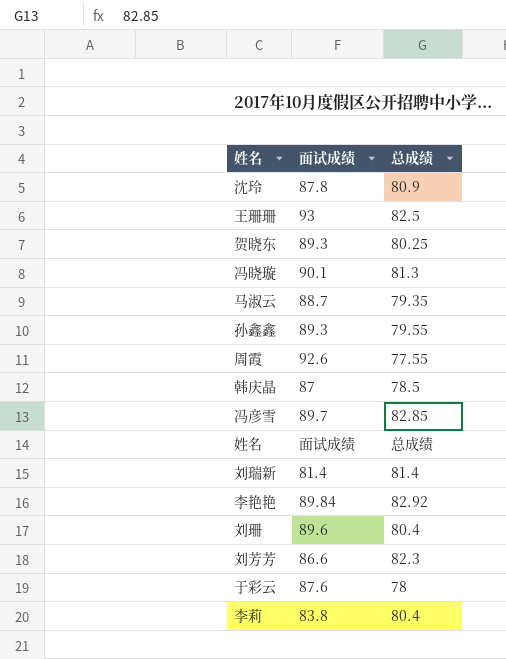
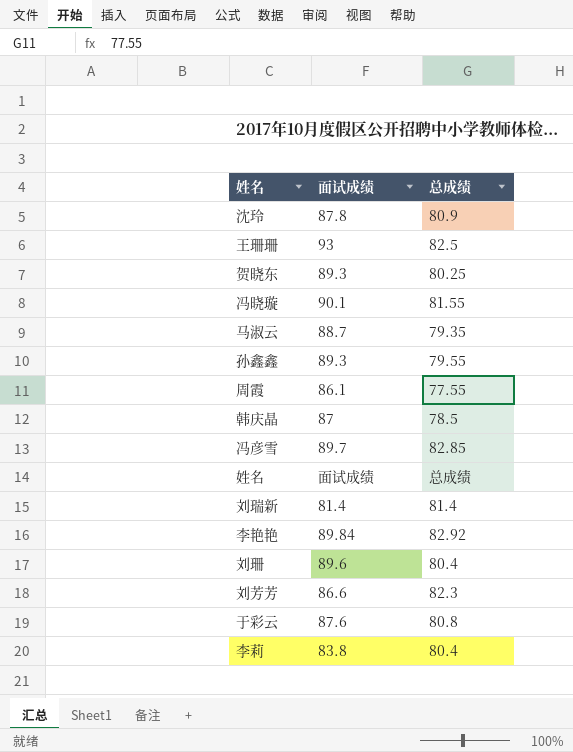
冯晓璇 | 总成绩: 81.3 -> 81.55
周霞 | 面试成绩: 92.6 -> 86.1
于彩云 | 总成绩: 78 -> 80.8

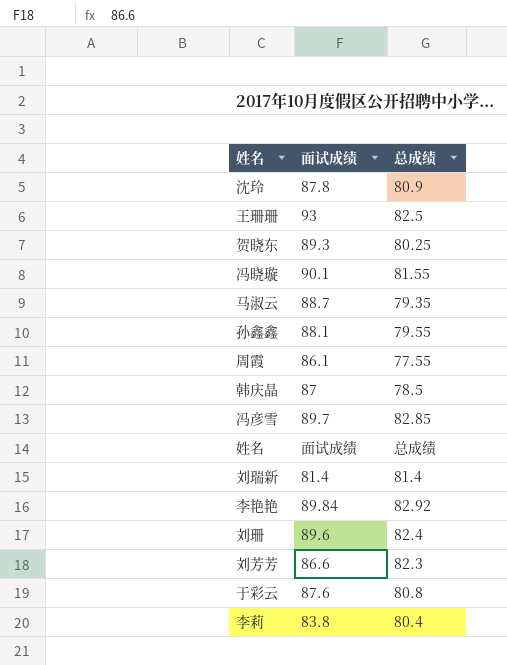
孙鑫鑫 | 面试成绩: 89.3 -> 88.1
刘珊 | 总成绩: 80.4 -> 82.4

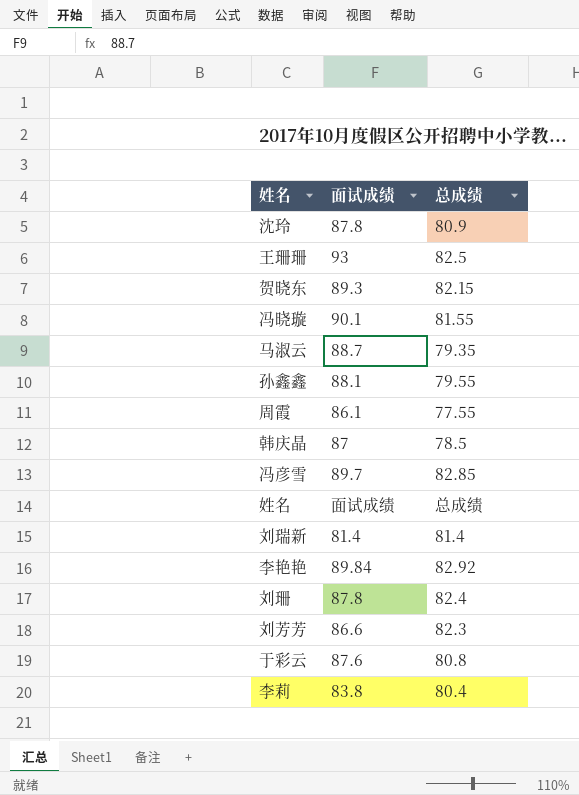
贺晓东 | 总成绩: 80.25 -> 82.15
刘珊 | 面试成绩: 89.6 -> 87.8

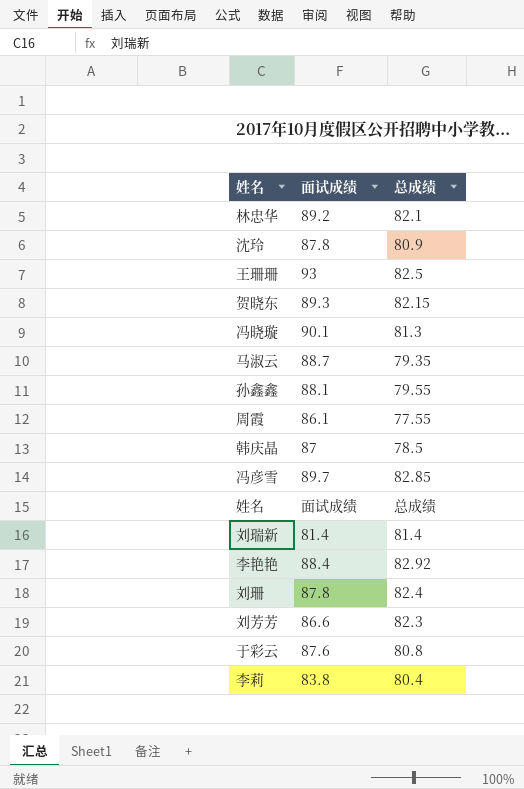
row 林忠华: none -> 89.2 | 82.1
冯晓璇 | 总成绩: 81.55 -> 81.3
李艳艳 | 面试成绩: 89.84 -> 88.4

